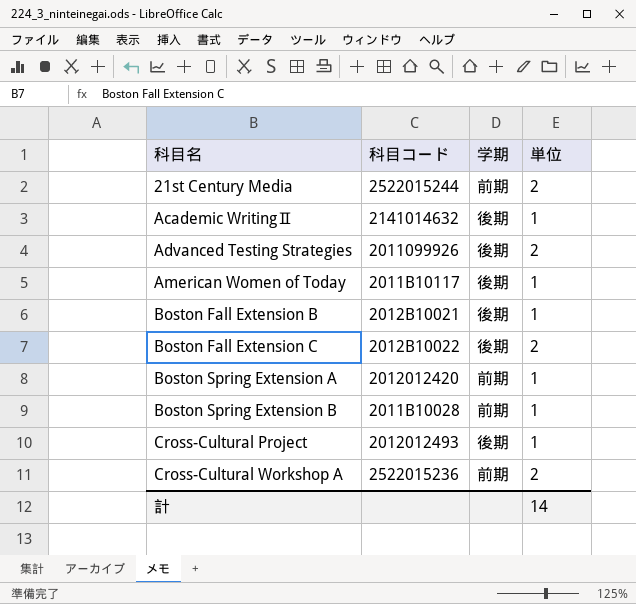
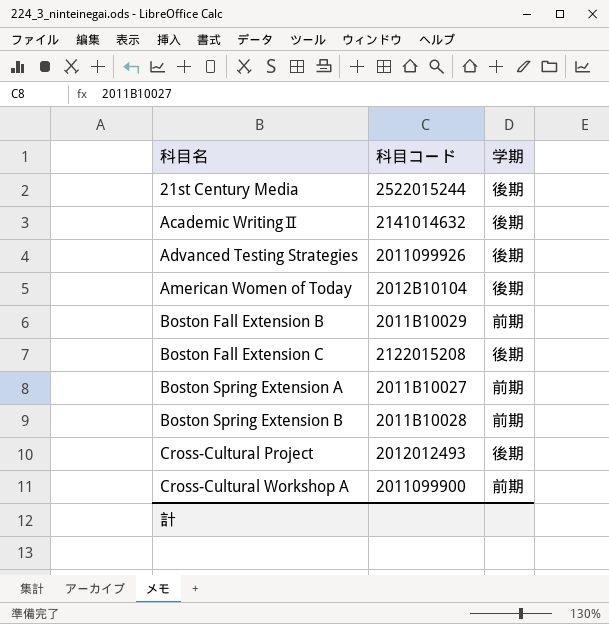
column 単位 | position: 4 -> none
21st Century Media | 学期: 前期 -> 後期
American Women of Today | 科目コード: 2011B10117 -> 2012B10104
Boston Fall Extension B | 科目コード: 2012B10021 -> 2011B10029
Boston Fall Extension B | 学期: 後期 -> 前期
Boston Fall Extension C | 科目コード: 2012B10022 -> 2122015208
Boston Spring Extension A | 科目コード: 2012012420 -> 2011B10027
Cross-Cultural Workshop A | 科目コード: 2522015236 -> 2011099900

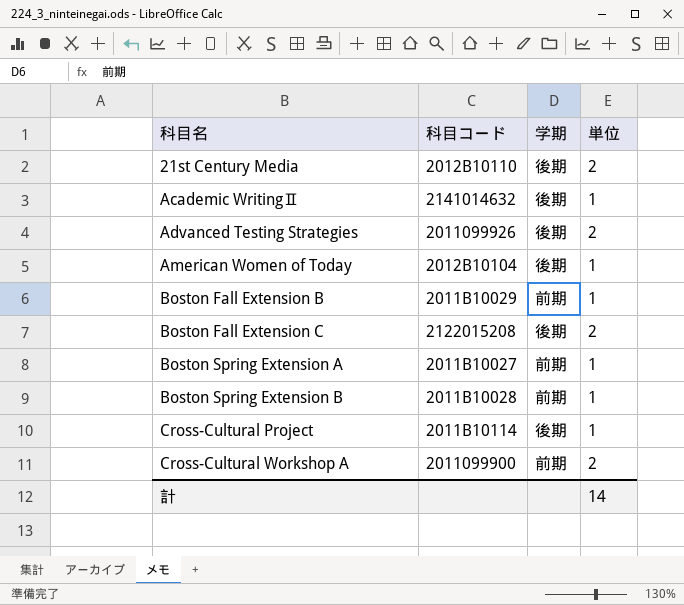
column 単位 | position: none -> 4
21st Century Media | 科目コード: 2522015244 -> 2012B10110
Cross-Cultural Project | 科目コード: 2012012493 -> 2011B10114

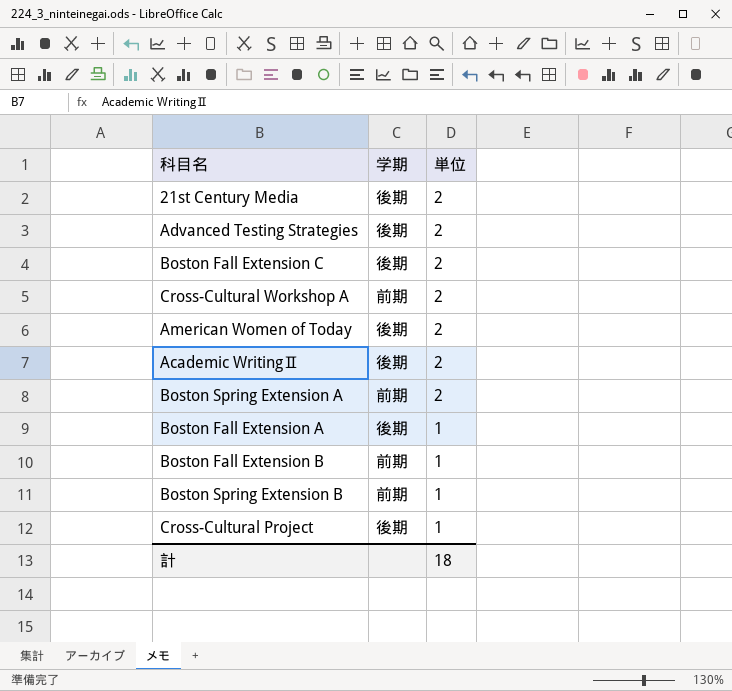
row order: 科目名 ascending -> 単位 descending
column 科目コード | position: 2 -> none
American Women of Today | 単位: 1 -> 2
Academic WritingⅡ | 単位: 1 -> 2
Boston Spring Extension A | 単位: 1 -> 2
row Boston Fall Extension A: none -> 後期 | 1
計 | 単位: 14 -> 18

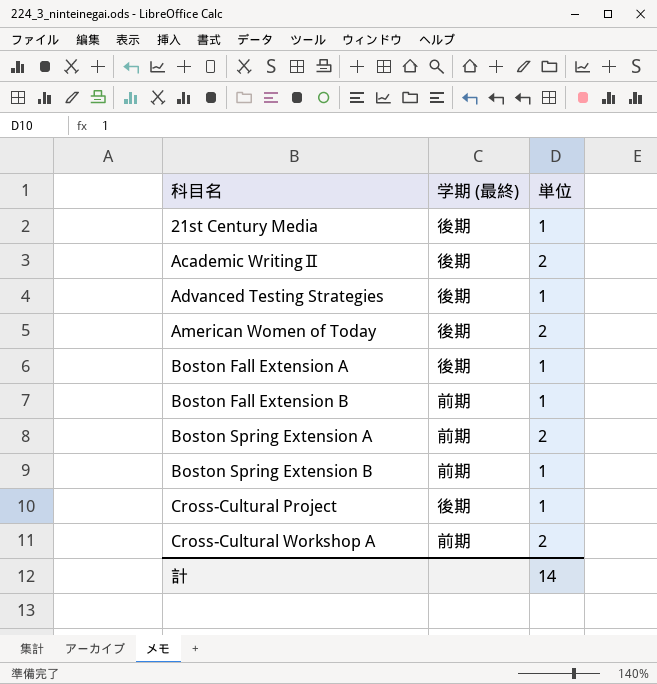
row order: 単位 descending -> 科目名 ascending
column name: 学期 -> 学期 (最終)
row Boston Fall Extension C: 後期 | 2 -> none
21st Century Media | 単位: 2 -> 1
Advanced Testing Strategies | 単位: 2 -> 1
計 | 単位: 18 -> 14

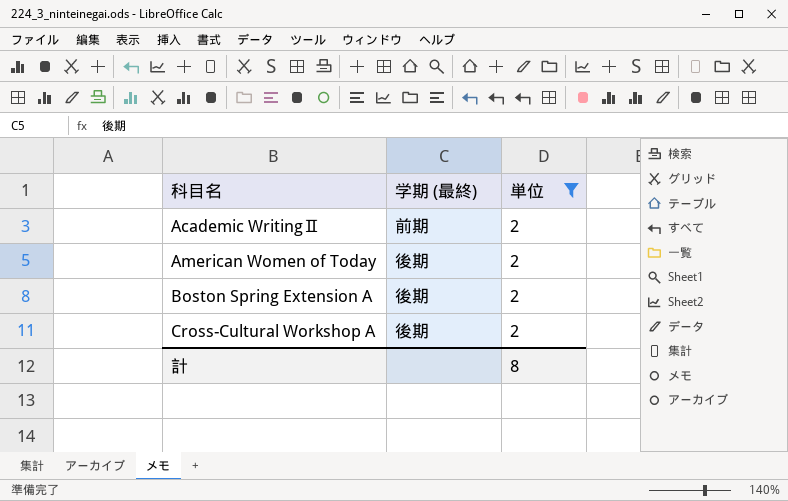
filter: none -> 単位 = 2
Academic WritingⅡ | 学期 (最終): 後期 -> 前期
Boston Spring Extension A | 学期 (最終): 前期 -> 後期
Cross-Cultural Workshop A | 学期 (最終): 前期 -> 後期
計 | 単位: 14 -> 8

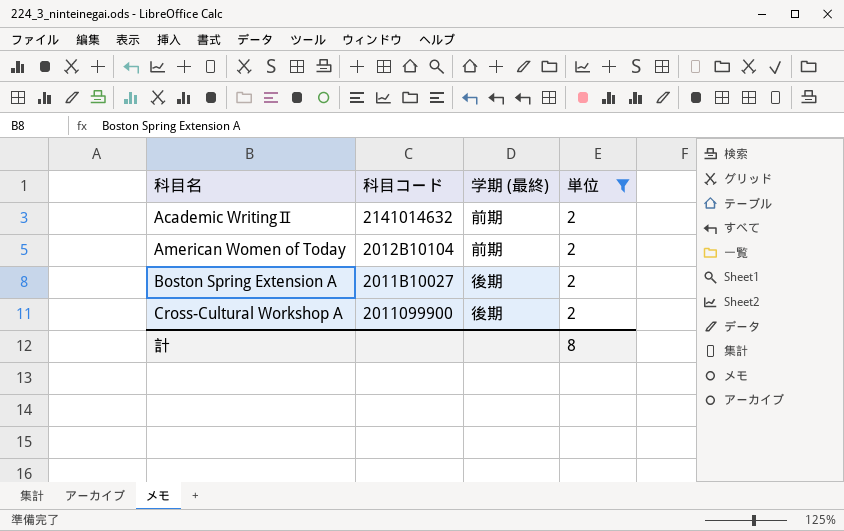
column 科目コード | position: none -> 2
American Women of Today | 学期 (最終): 後期 -> 前期

